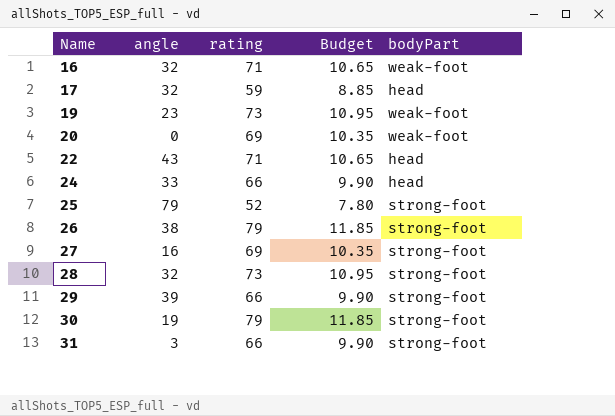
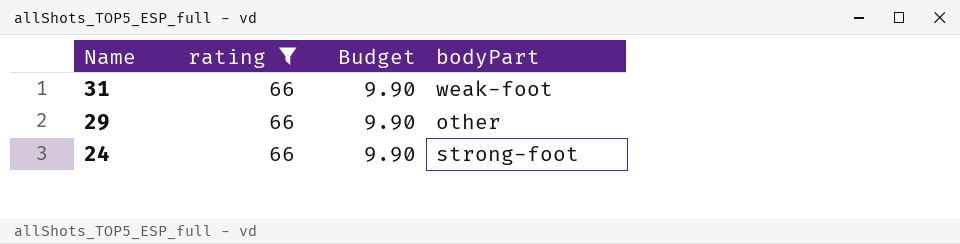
filter: none -> rating = 66
row order: Name ascending -> Name descending
column angle | position: 2 -> none
31 | bodyPart: strong-foot -> weak-foot
29 | bodyPart: strong-foot -> other
24 | bodyPart: head -> strong-foot

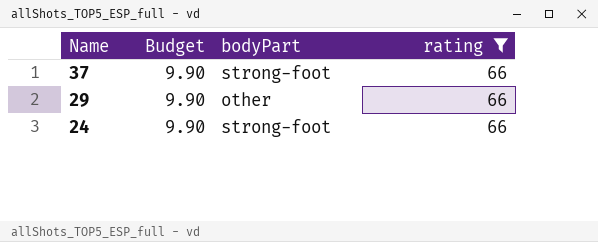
column rating | position: 2 -> 4
row 31: 66 | 9.90 | weak-foot -> none
row 37: none -> 9.90 | strong-foot | 66

